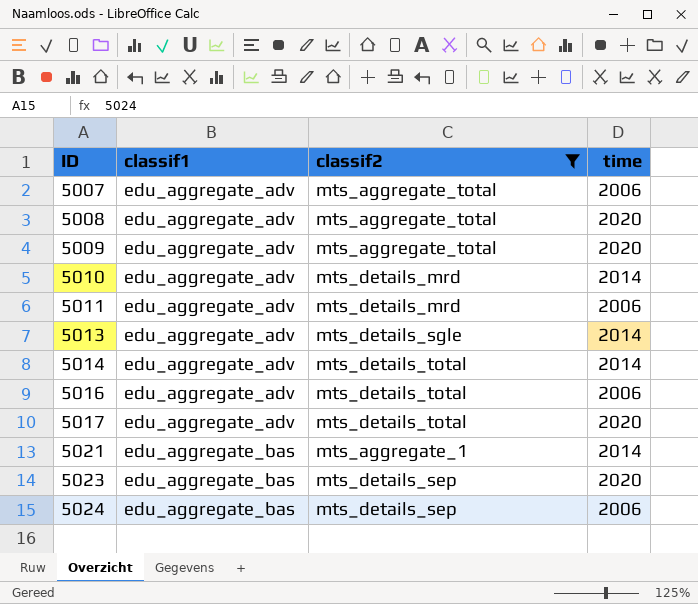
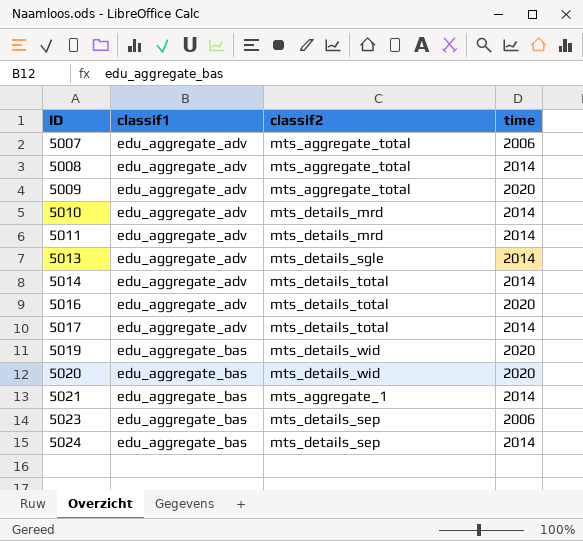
filter: classif2 != mts_details_wid -> none
5008 | time: 2020 -> 2014
5011 | time: 2006 -> 2014
5016 | time: 2006 -> 2020
5017 | time: 2020 -> 2014
5023 | time: 2020 -> 2006
5024 | time: 2006 -> 2014

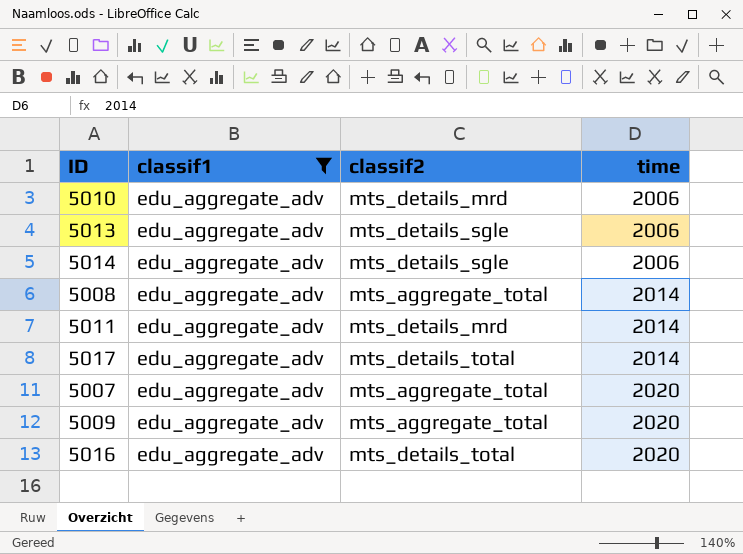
filter: none -> classif1 = edu_aggregate_adv
row order: ID ascending -> time ascending
5010 | time: 2014 -> 2006
5013 | time: 2014 -> 2006
5014 | classif2: mts_details_total -> mts_details_sgle
5014 | time: 2014 -> 2006
5007 | time: 2006 -> 2020

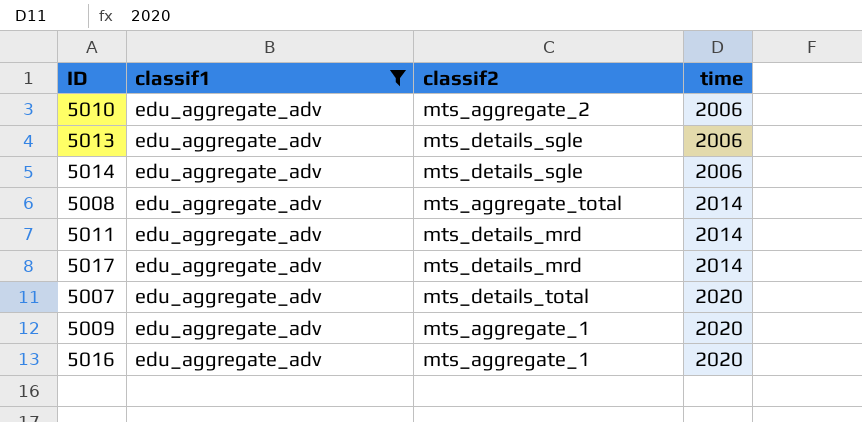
5010 | classif2: mts_details_mrd -> mts_aggregate_2
5017 | classif2: mts_details_total -> mts_details_mrd
5007 | classif2: mts_aggregate_total -> mts_details_total
5009 | classif2: mts_aggregate_total -> mts_aggregate_1
5016 | classif2: mts_details_total -> mts_aggregate_1

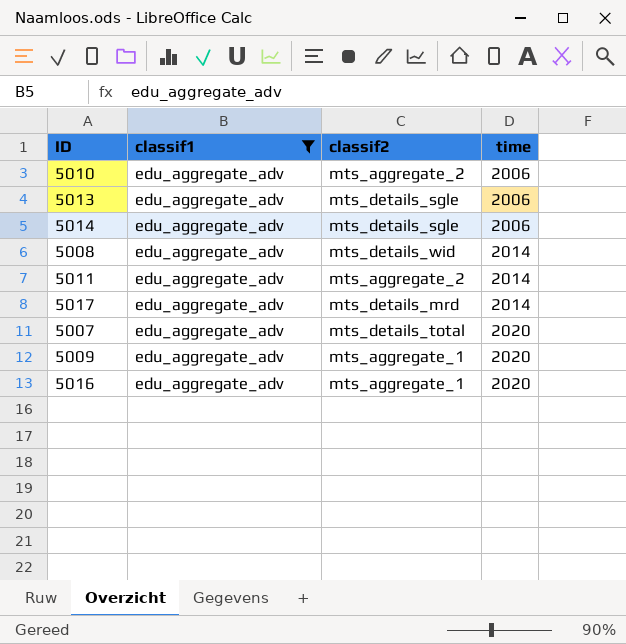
5008 | classif2: mts_aggregate_total -> mts_details_wid
5011 | classif2: mts_details_mrd -> mts_aggregate_2

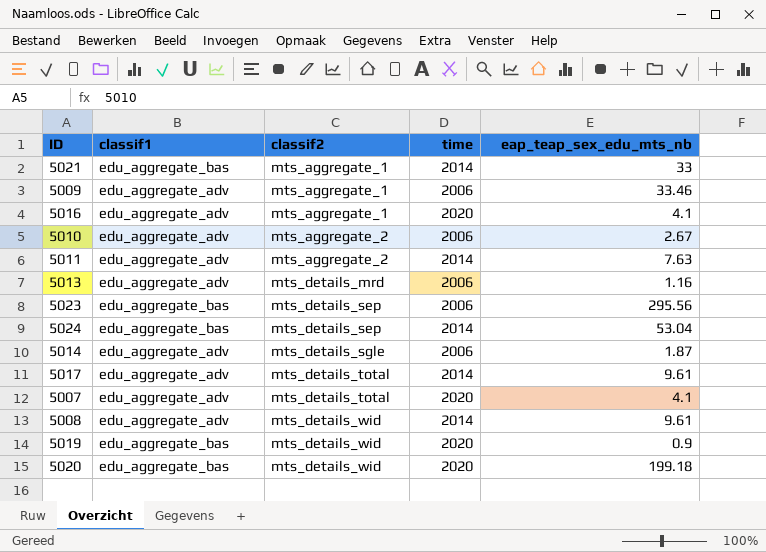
filter: classif1 = edu_aggregate_adv -> none
row order: time ascending -> classif2 ascending
column eap_teap_sex_edu_mts_nb | position: none -> 5
5009 | time: 2020 -> 2006
5013 | classif2: mts_details_sgle -> mts_details_mrd
5017 | classif2: mts_details_mrd -> mts_details_total

